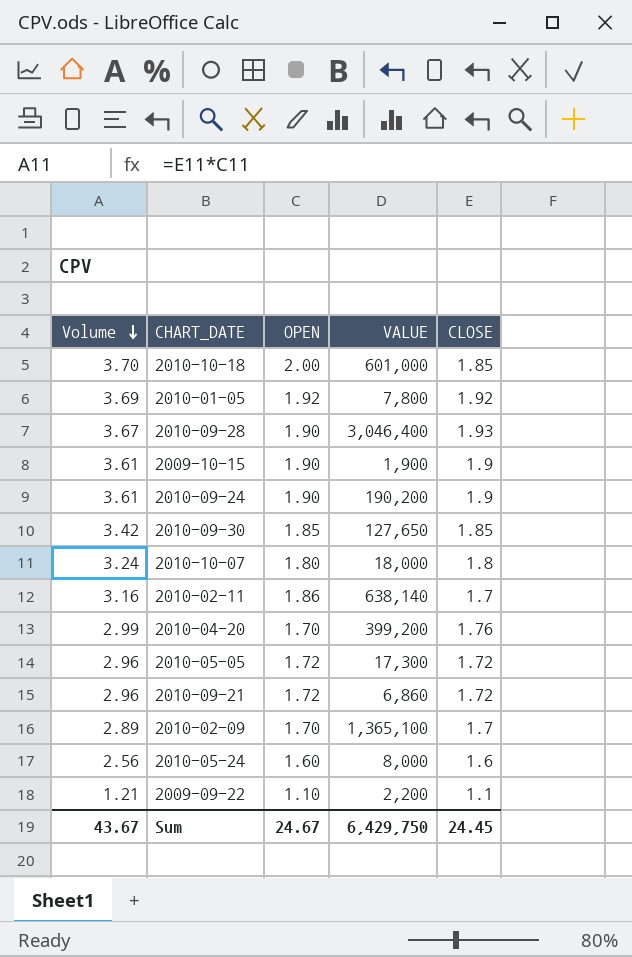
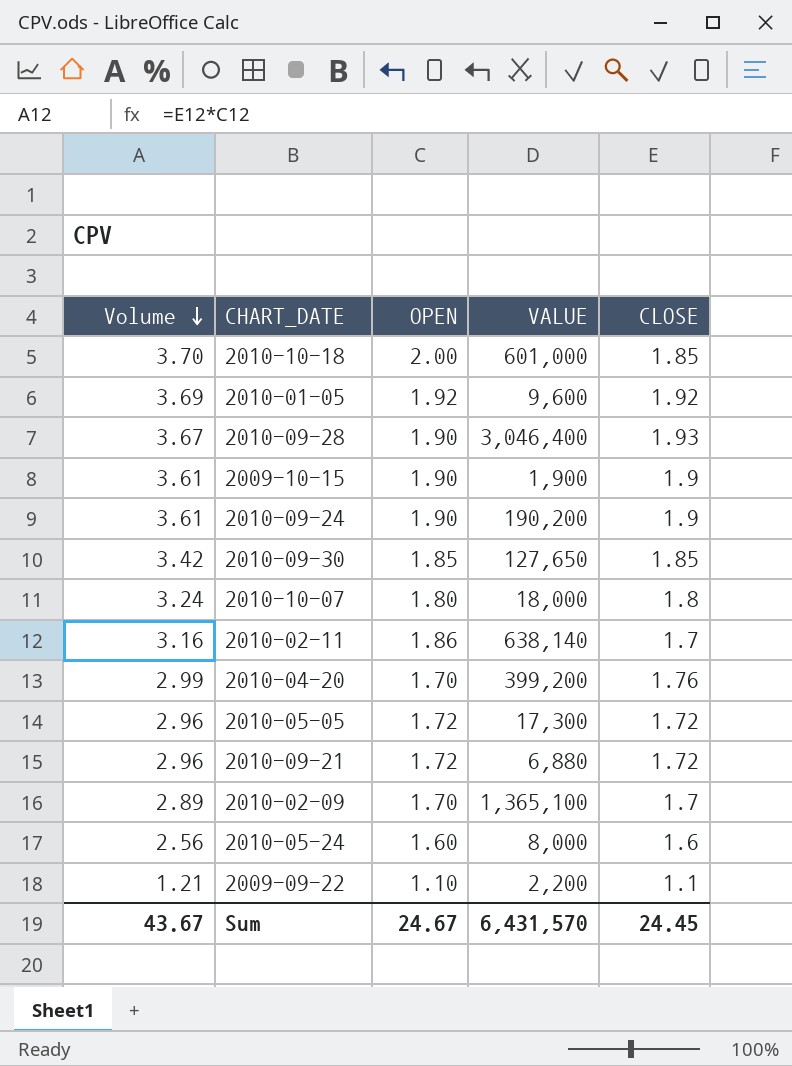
2010-01-05 | VALUE: 7,800 -> 9,600
2010-09-21 | VALUE: 6,860 -> 6,880
Sum | VALUE: 6,429,750 -> 6,431,570

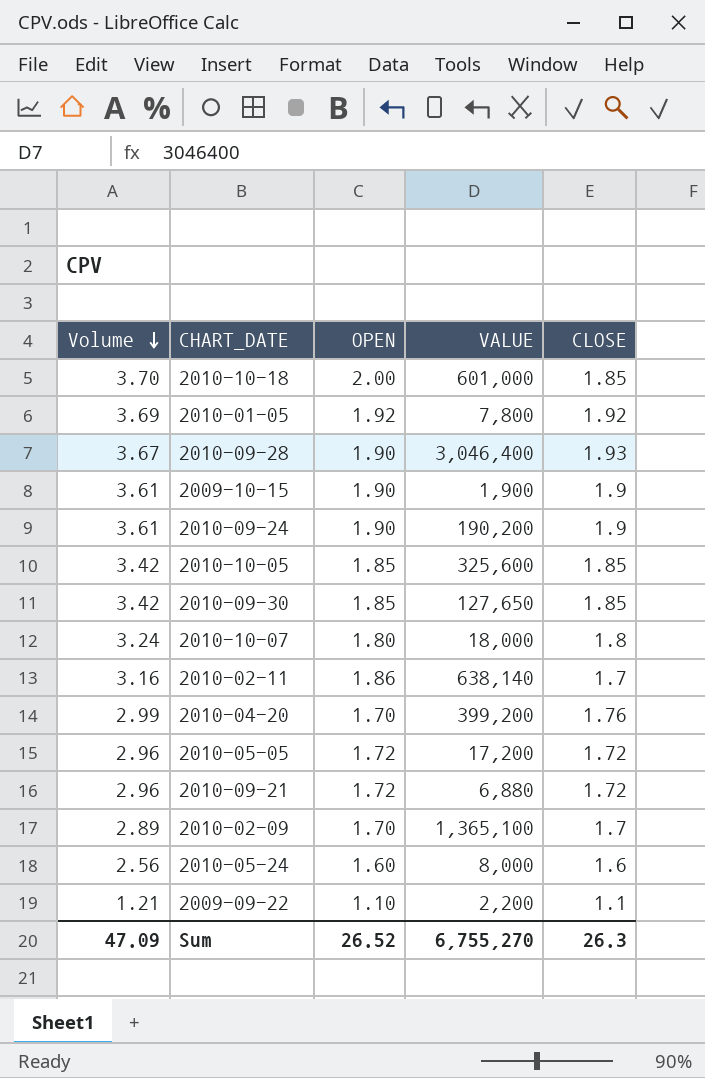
2010-01-05 | VALUE: 9,600 -> 7,800
row 2010-10-05: none -> 3.42 | 1.85 | 325,600 | 1.85
2010-05-05 | VALUE: 17,300 -> 17,200
Sum | Volume: 43.67 -> 47.09
Sum | OPEN: 24.67 -> 26.52
Sum | VALUE: 6,431,570 -> 6,755,270
Sum | CLOSE: 24.45 -> 26.3

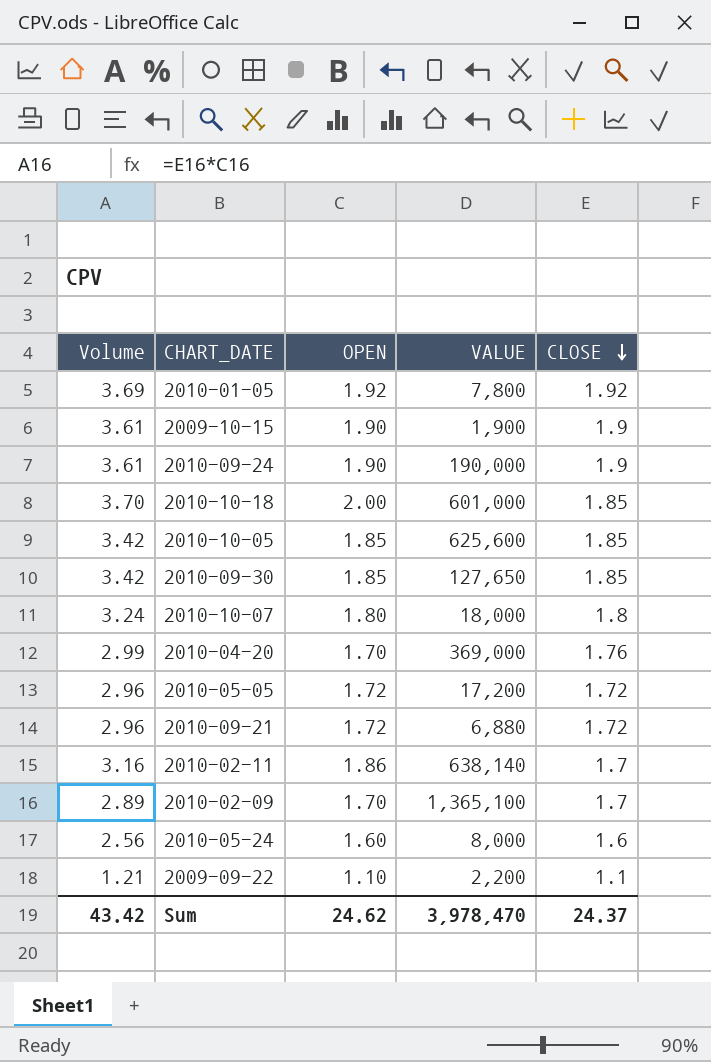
row order: Volume descending -> CLOSE descending
row 2010-09-28: 3.67 | 1.90 | 3,046,400 | 1.93 -> none
2010-09-24 | VALUE: 190,200 -> 190,000
2010-10-05 | VALUE: 325,600 -> 625,600
2010-04-20 | VALUE: 399,200 -> 369,000
Sum | Volume: 47.09 -> 43.42
Sum | OPEN: 26.52 -> 24.62
Sum | VALUE: 6,755,270 -> 3,978,470
Sum | CLOSE: 26.3 -> 24.37

